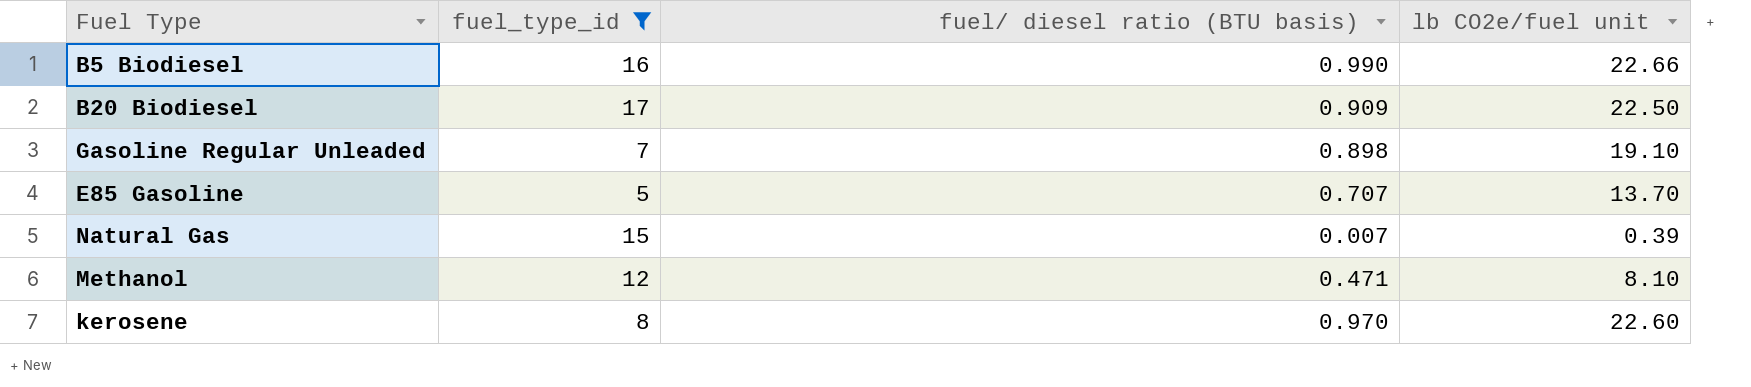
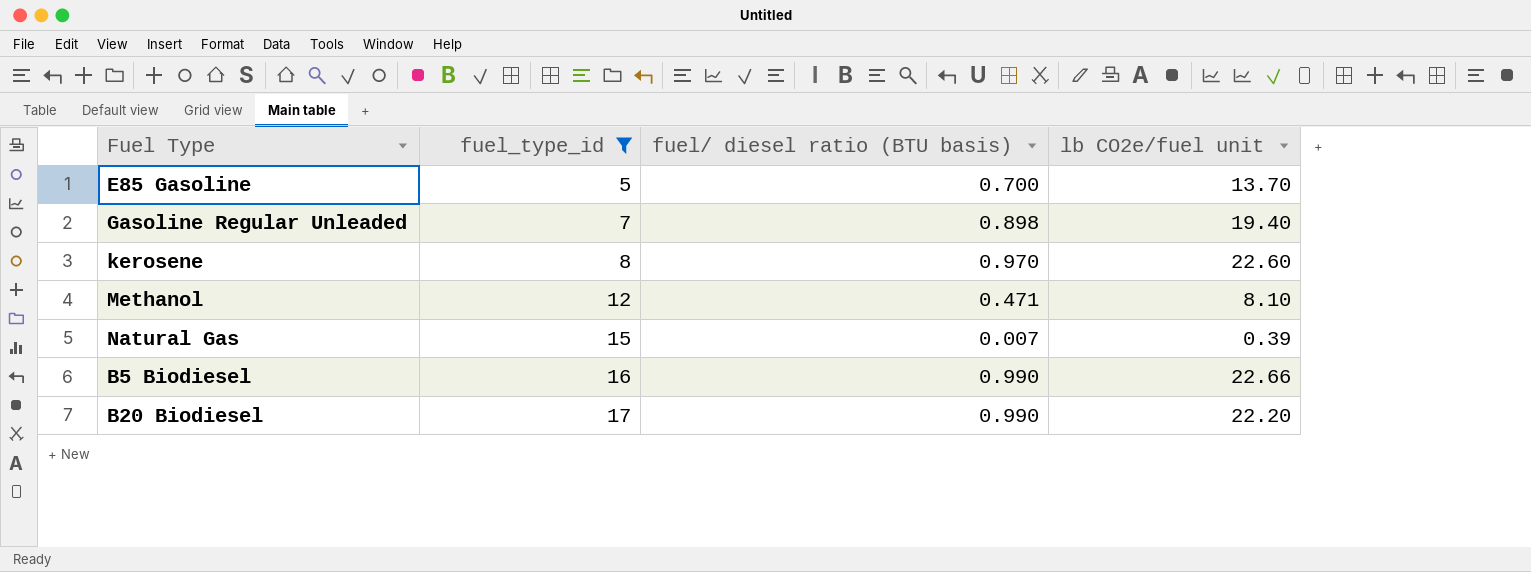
row order: none -> fuel_type_id ascending
E85 Gasoline | fuel/ diesel ratio (BTU basis): 0.707 -> 0.700
Gasoline Regular Unleaded | lb CO2e/fuel unit: 19.10 -> 19.40
B20 Biodiesel | fuel/ diesel ratio (BTU basis): 0.909 -> 0.990
B20 Biodiesel | lb CO2e/fuel unit: 22.50 -> 22.20

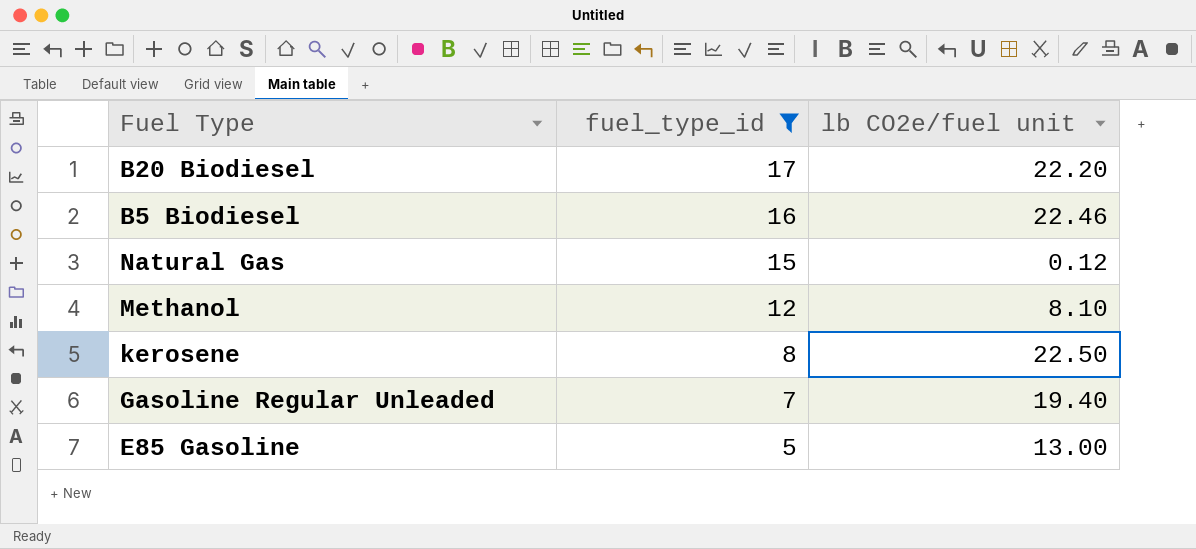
row order: fuel_type_id ascending -> fuel_type_id descending
column fuel/ diesel ratio (BTU basis) | position: 3 -> none
B5 Biodiesel | lb CO2e/fuel unit: 22.66 -> 22.46
Natural Gas | lb CO2e/fuel unit: 0.39 -> 0.12
kerosene | lb CO2e/fuel unit: 22.60 -> 22.50
E85 Gasoline | lb CO2e/fuel unit: 13.70 -> 13.00

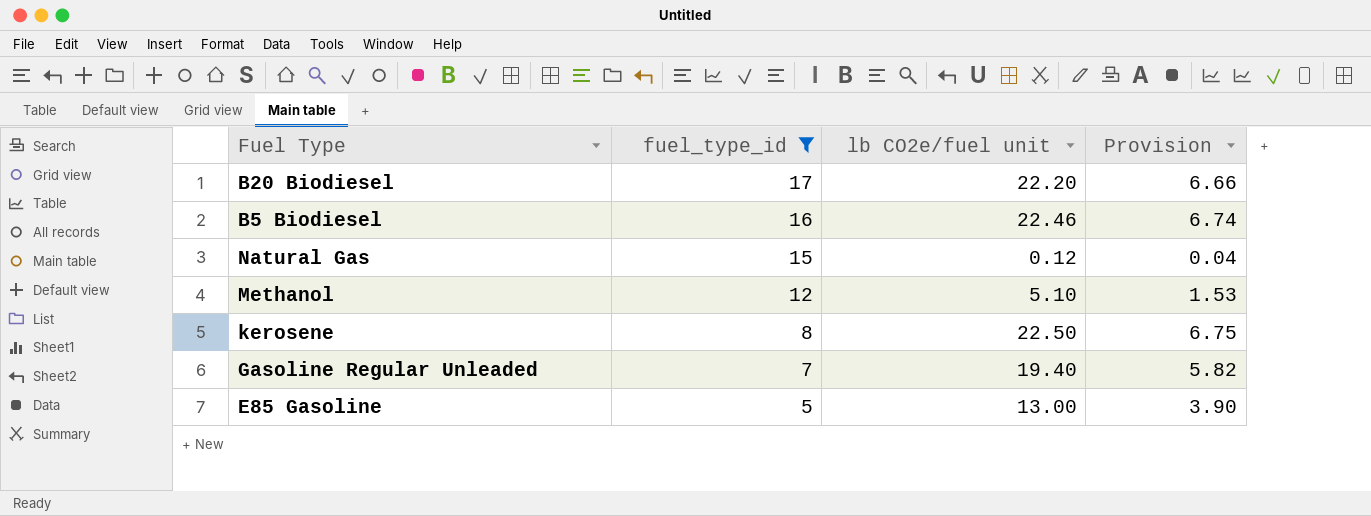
column Provision | formula: none -> [lb CO2e/fuel unit] * 0.3
Methanol | lb CO2e/fuel unit: 8.10 -> 5.10

